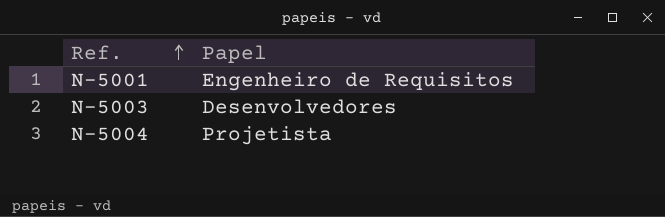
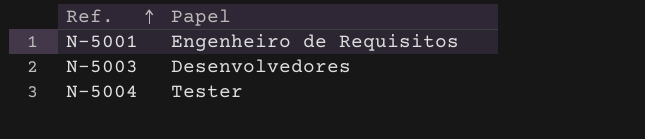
N-5004 | Papel: Projetista -> Tester

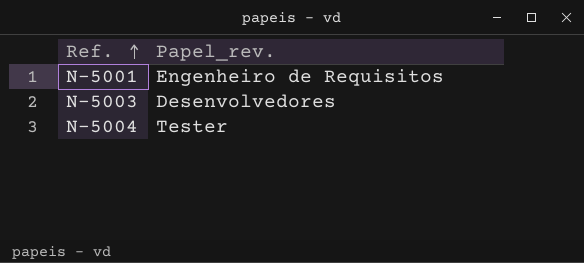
column name: Papel -> Papel_rev.

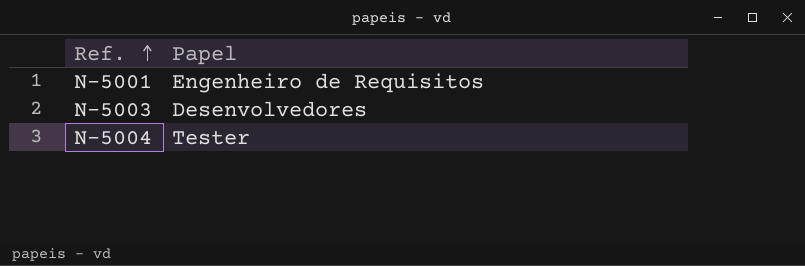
column name: Papel_rev. -> Papel

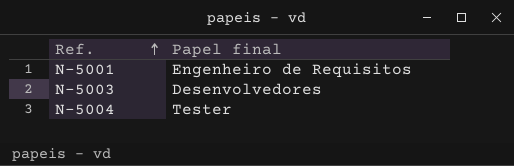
column name: Papel -> Papel final

